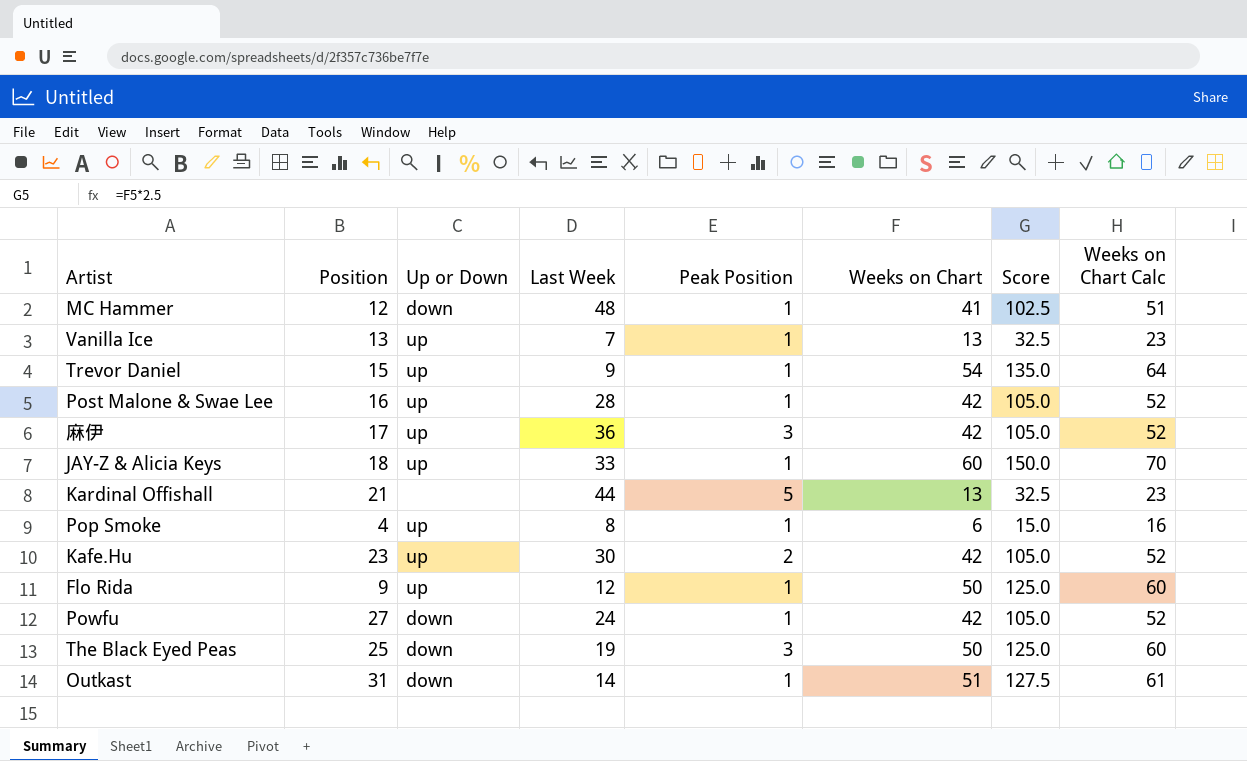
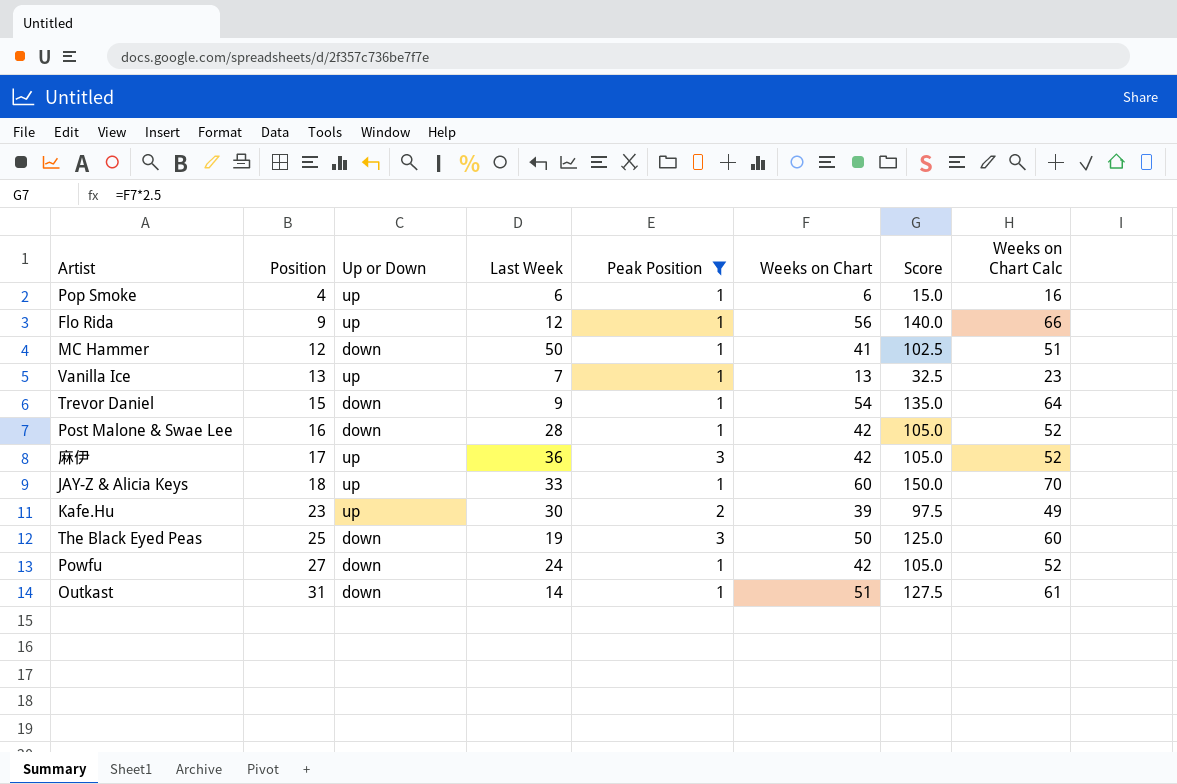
filter: none -> Peak Position != 5
row order: none -> Position ascending
Pop Smoke | Last Week: 8 -> 6
Flo Rida | Weeks on Chart: 50 -> 56
Flo Rida | Score: 125.0 -> 140.0
Flo Rida | Weeks on Chart Calc: 60 -> 66
MC Hammer | Last Week: 48 -> 50
Trevor Daniel | Up or Down: up -> down
Post Malone & Swae Lee | Up or Down: up -> down
Kafe.Hu | Weeks on Chart: 42 -> 39
Kafe.Hu | Score: 105.0 -> 97.5
Kafe.Hu | Weeks on Chart Calc: 52 -> 49

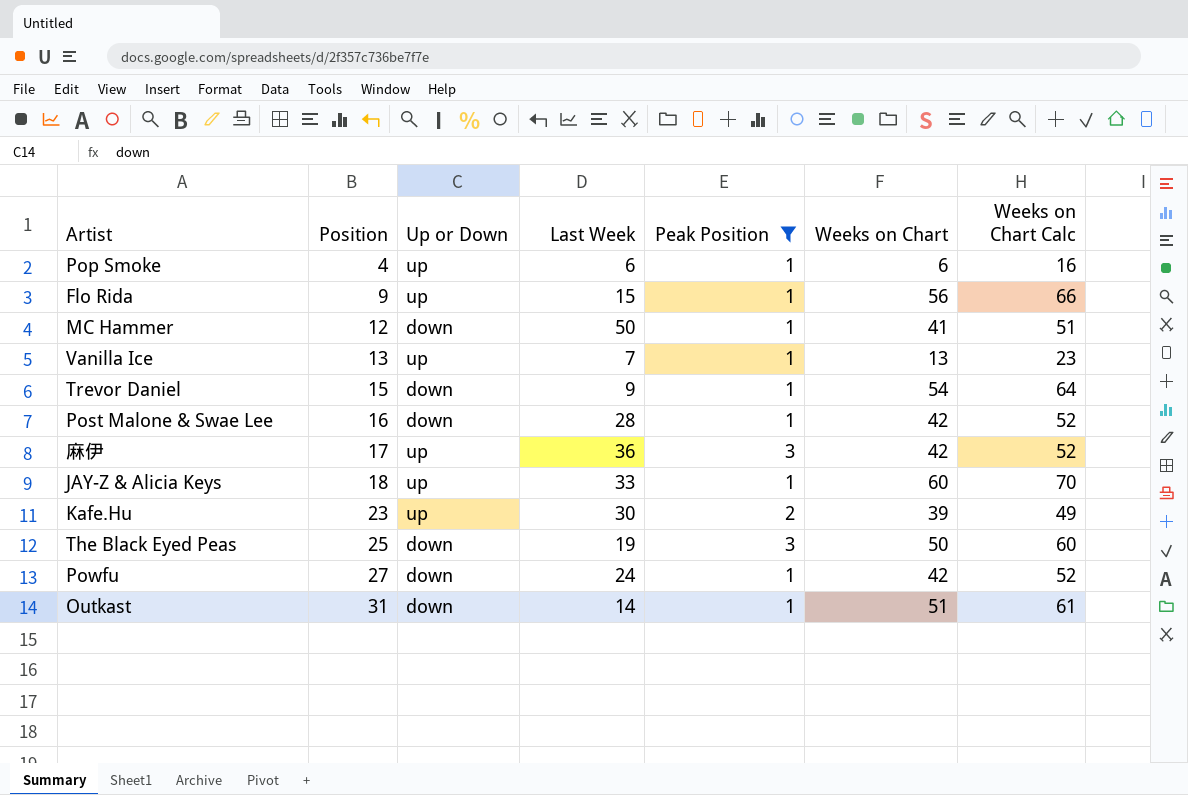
column Score | formula: [Weeks on Chart] * 2.5 -> none
Flo Rida | Last Week: 12 -> 15

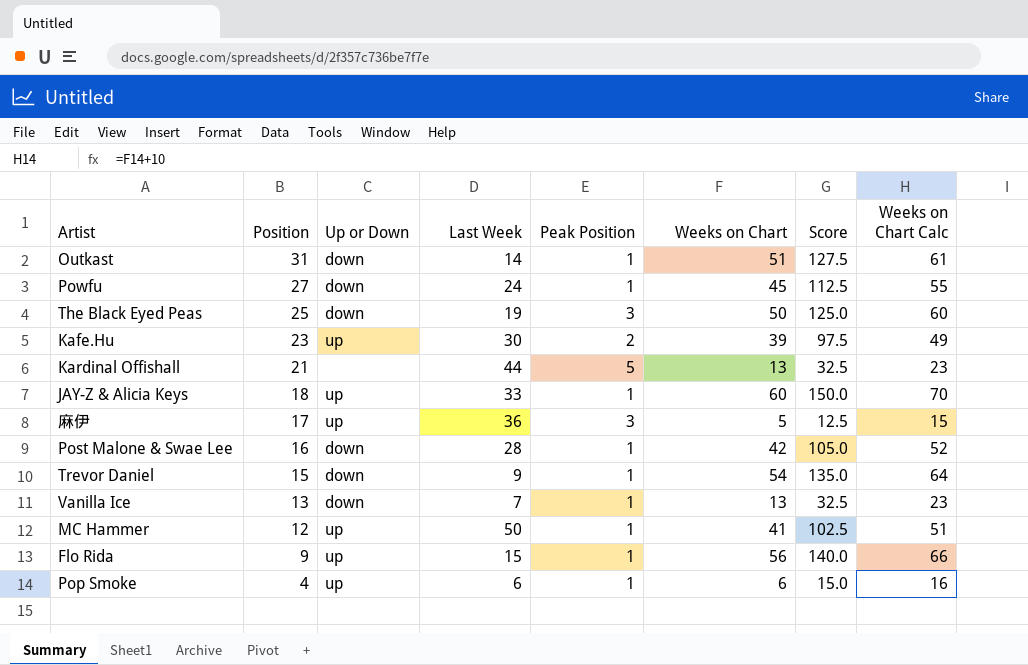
filter: Peak Position != 5 -> none
row order: Position ascending -> Position descending
column Score | formula: none -> [Weeks on Chart] * 2.5
Powfu | Weeks on Chart: 42 -> 45
Powfu | Weeks on Chart Calc: 52 -> 55
麻伊 | Weeks on Chart: 42 -> 5
麻伊 | Weeks on Chart Calc: 52 -> 15
Vanilla Ice | Up or Down: up -> down
MC Hammer | Up or Down: down -> up

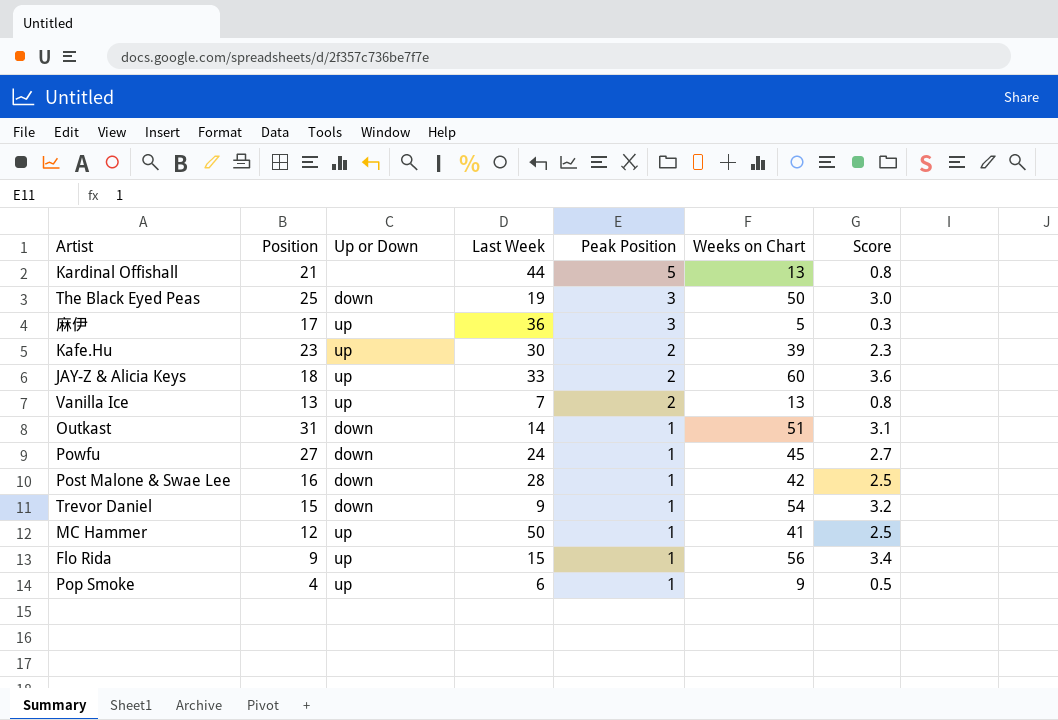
row order: Position descending -> Peak Position descending
column Weeks on Chart Calc | formula: [Weeks on Chart] + 10 -> none
column Score | formula: [Weeks on Chart] * 2.5 -> [Weeks on Chart] * 0.06
JAY-Z & Alicia Keys | Peak Position: 1 -> 2
Vanilla Ice | Up or Down: down -> up
Vanilla Ice | Peak Position: 1 -> 2
Pop Smoke | Weeks on Chart: 6 -> 9

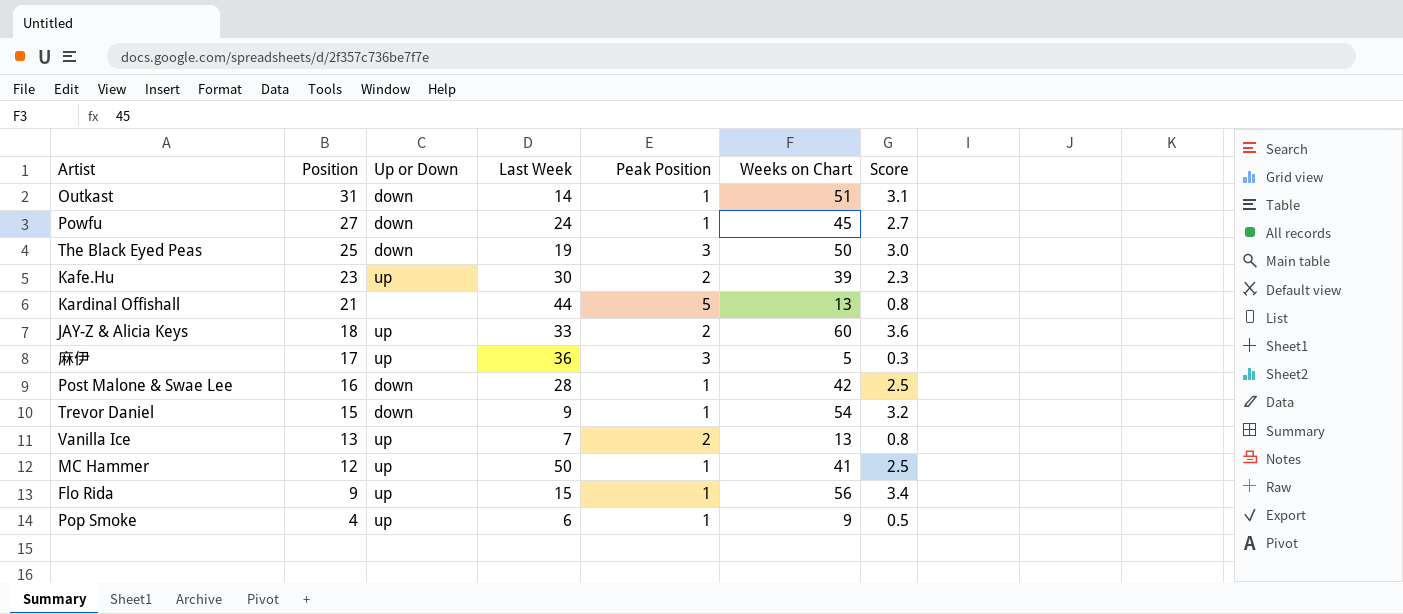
row order: Peak Position descending -> Position descending

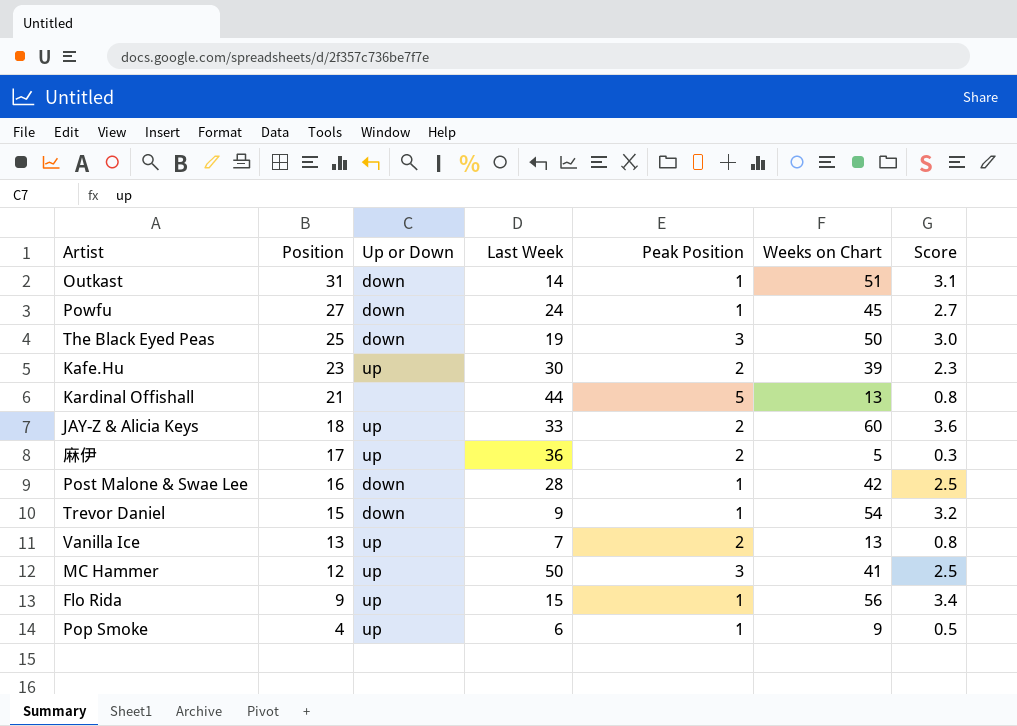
麻伊 | Peak Position: 3 -> 2
MC Hammer | Peak Position: 1 -> 3

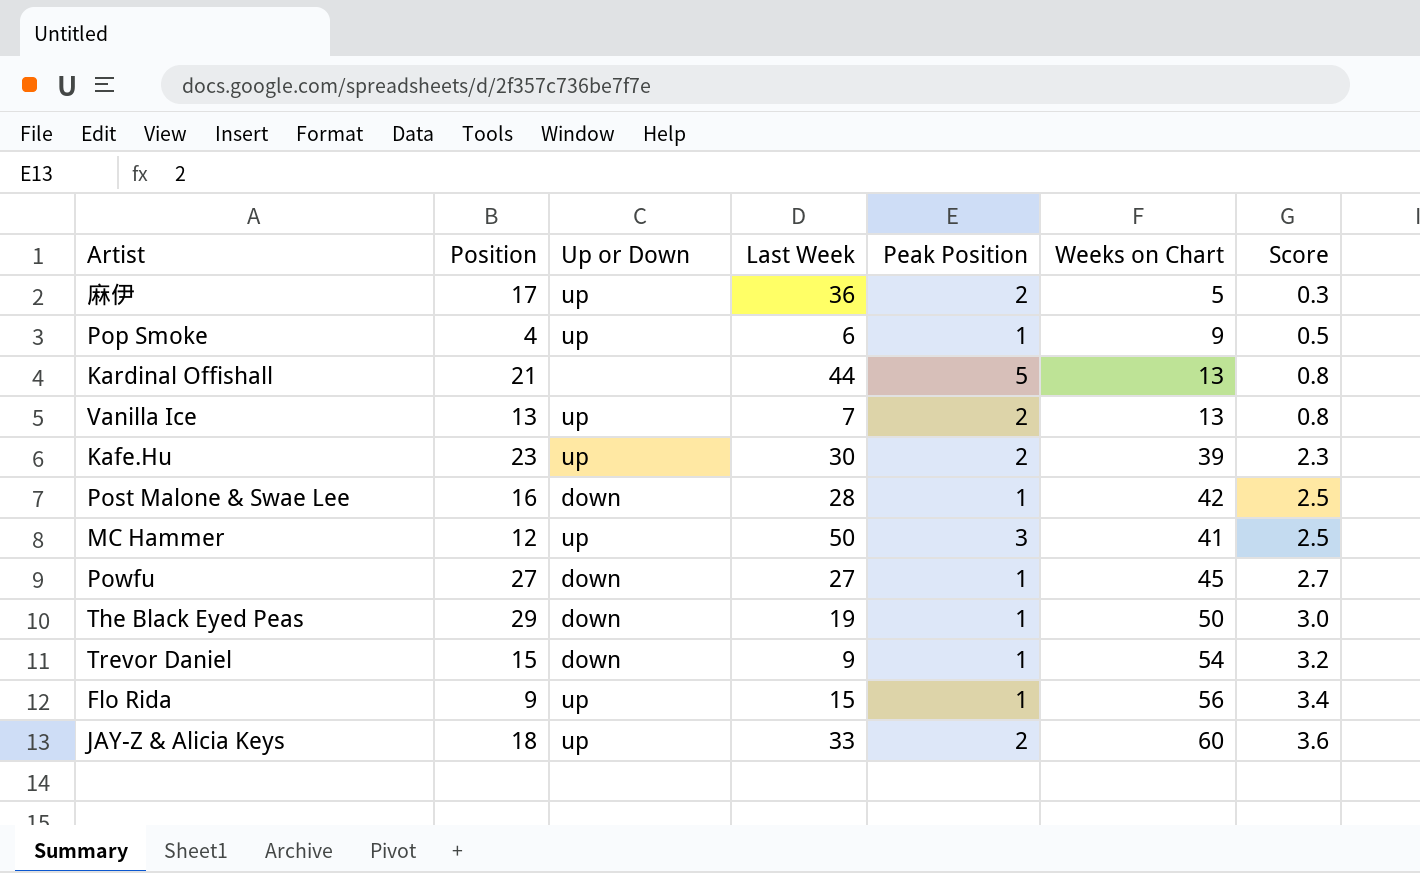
row order: Position descending -> Score ascending
row Outkast: 31 | down | 14 | 1 | 51 | 3.1 -> none
Powfu | Last Week: 24 -> 27
The Black Eyed Peas | Position: 25 -> 29
The Black Eyed Peas | Peak Position: 3 -> 1

